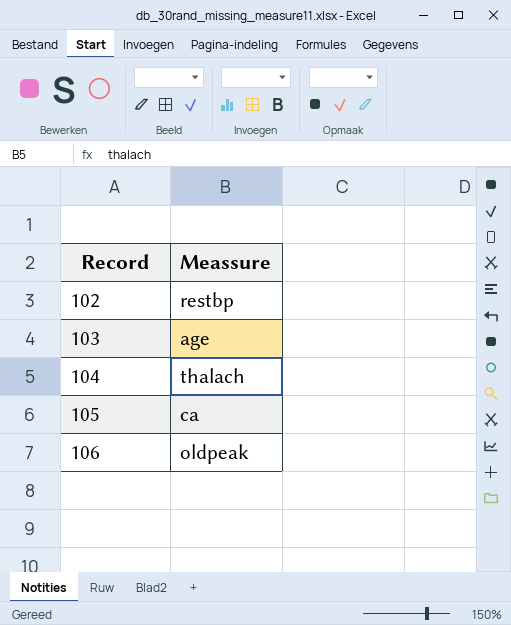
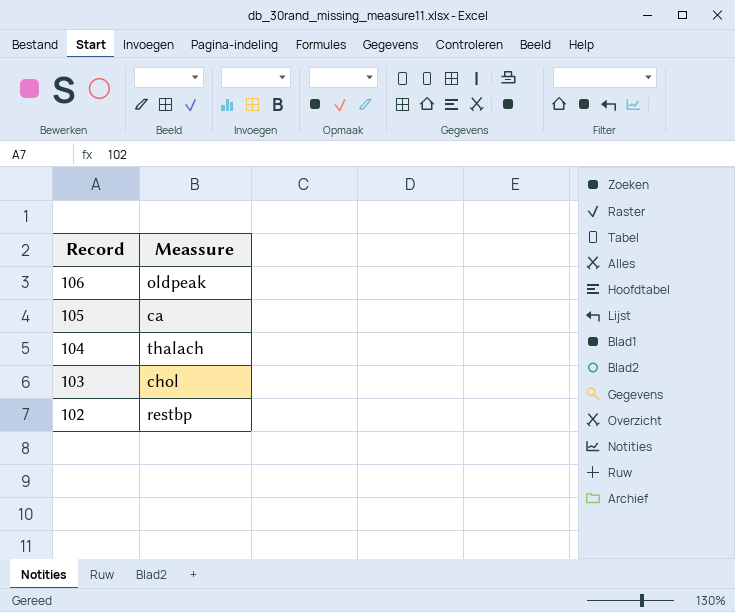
row order: Record ascending -> Record descending
103 | Meassure: age -> chol

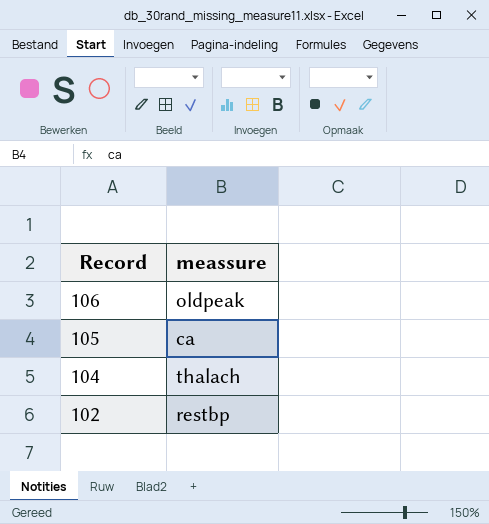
column name: Meassure -> meassure
row 103: chol -> none

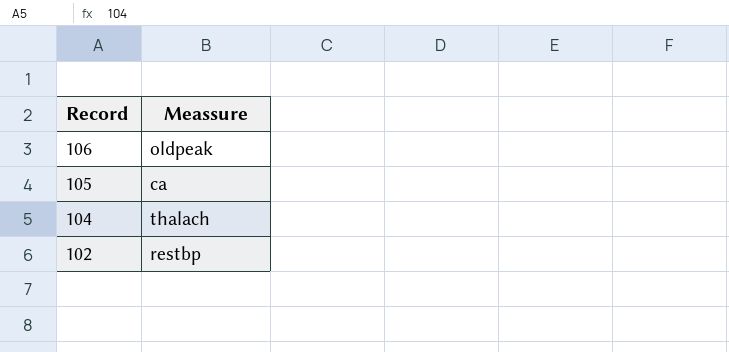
column name: meassure -> Meassure

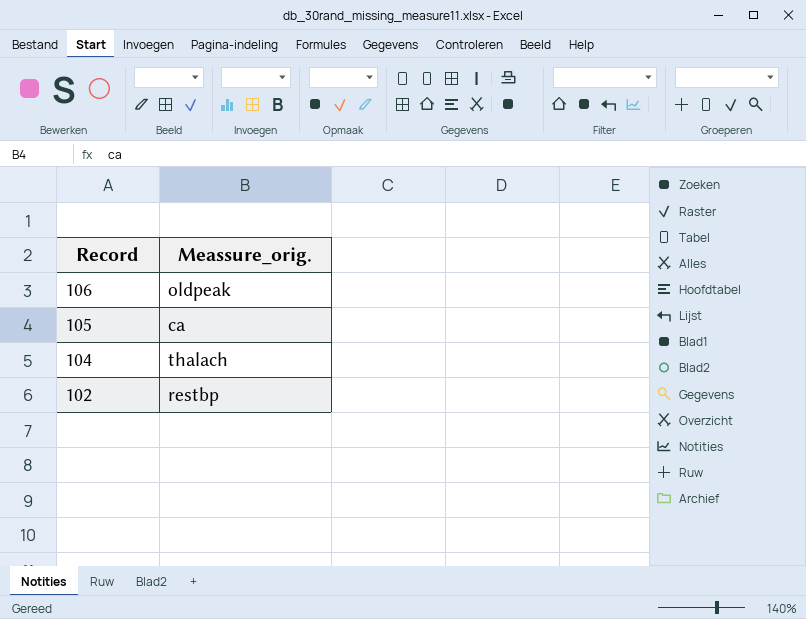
column name: Meassure -> Meassure_orig.

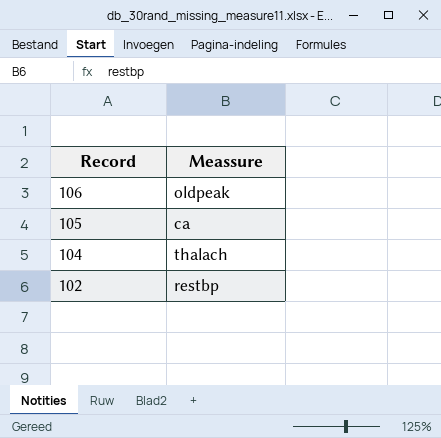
column name: Meassure_orig. -> Meassure

